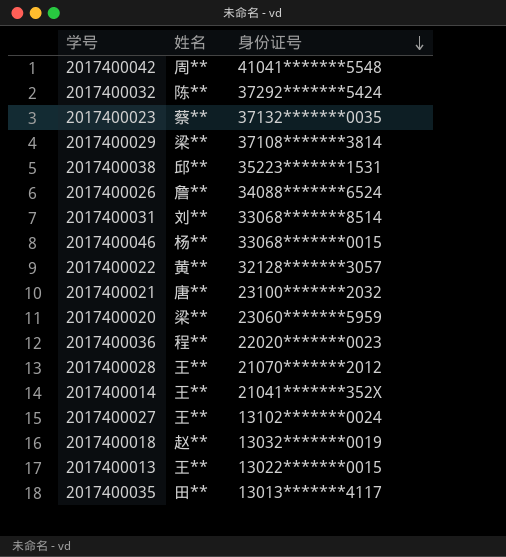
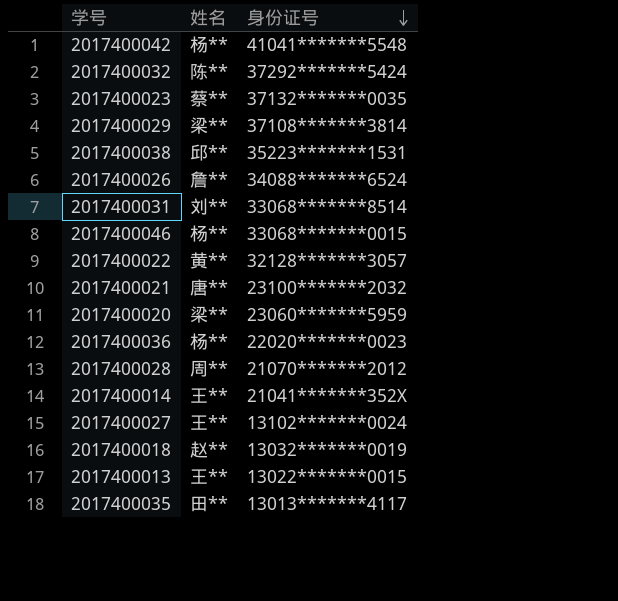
2017400042 | 姓名: 周** -> 杨**
2017400036 | 姓名: 程** -> 杨**
2017400028 | 姓名: 王** -> 周**

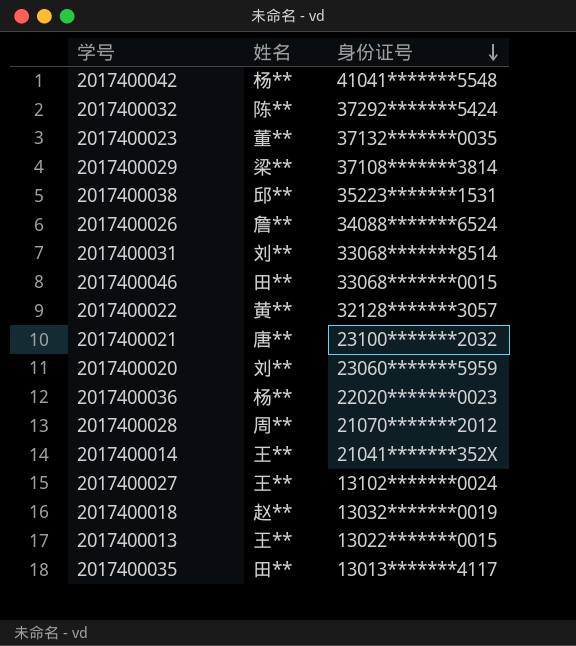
2017400023 | 姓名: 蔡** -> 董**
2017400046 | 姓名: 杨** -> 田**
2017400020 | 姓名: 梁** -> 刘**

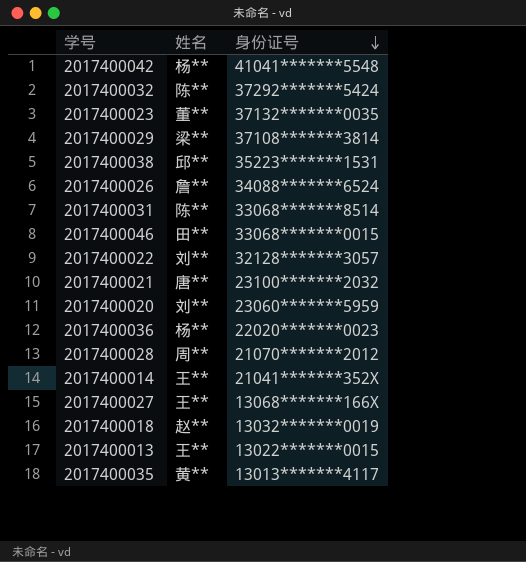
2017400031 | 姓名: 刘** -> 陈**
2017400022 | 姓名: 黄** -> 刘**
2017400027 | 身份证号: 13102*******0024 -> 13068*******166X
2017400035 | 姓名: 田** -> 黄**

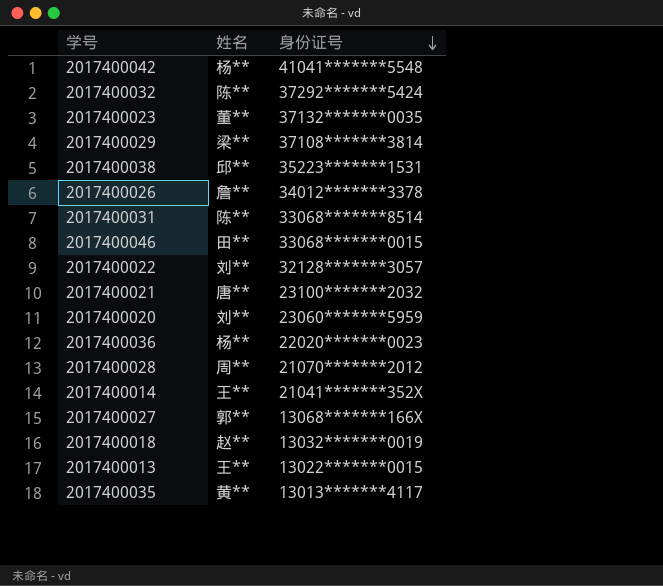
2017400026 | 身份证号: 34088*******6524 -> 34012*******3378
2017400027 | 姓名: 王** -> 郭**

